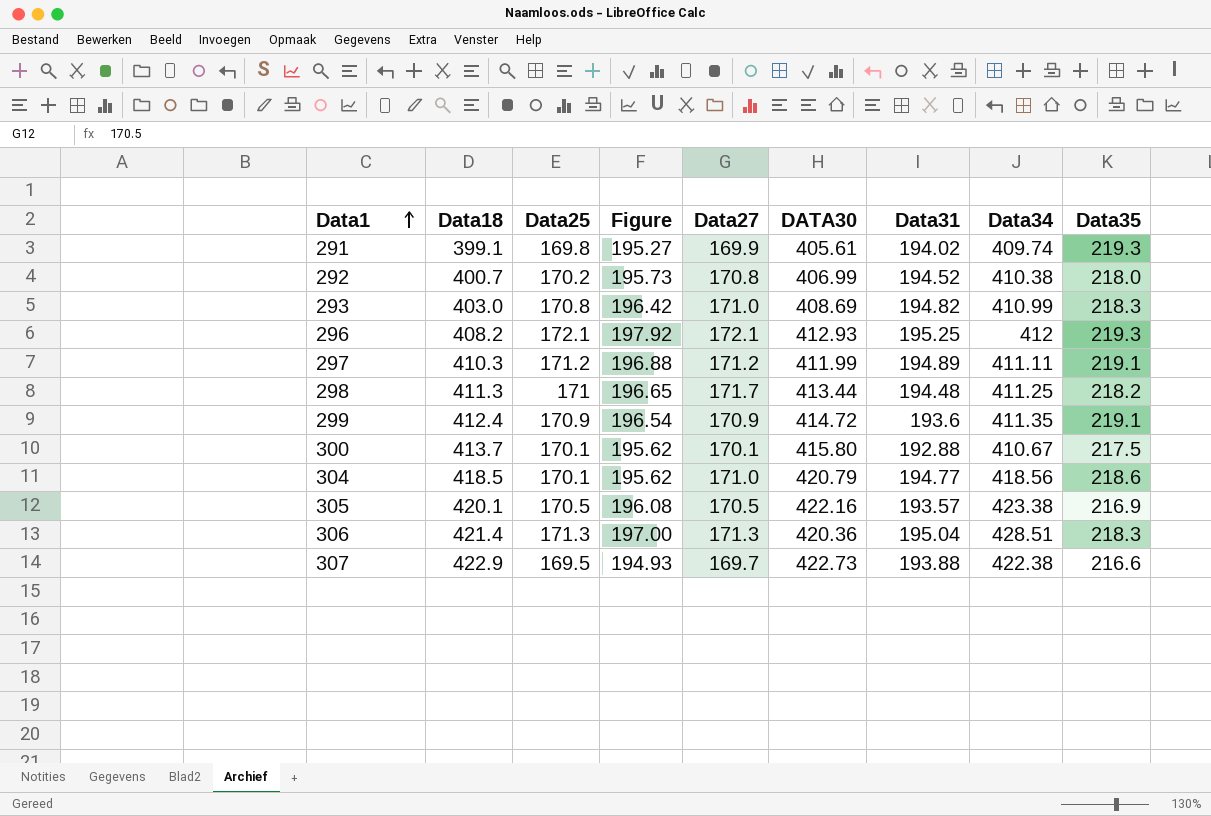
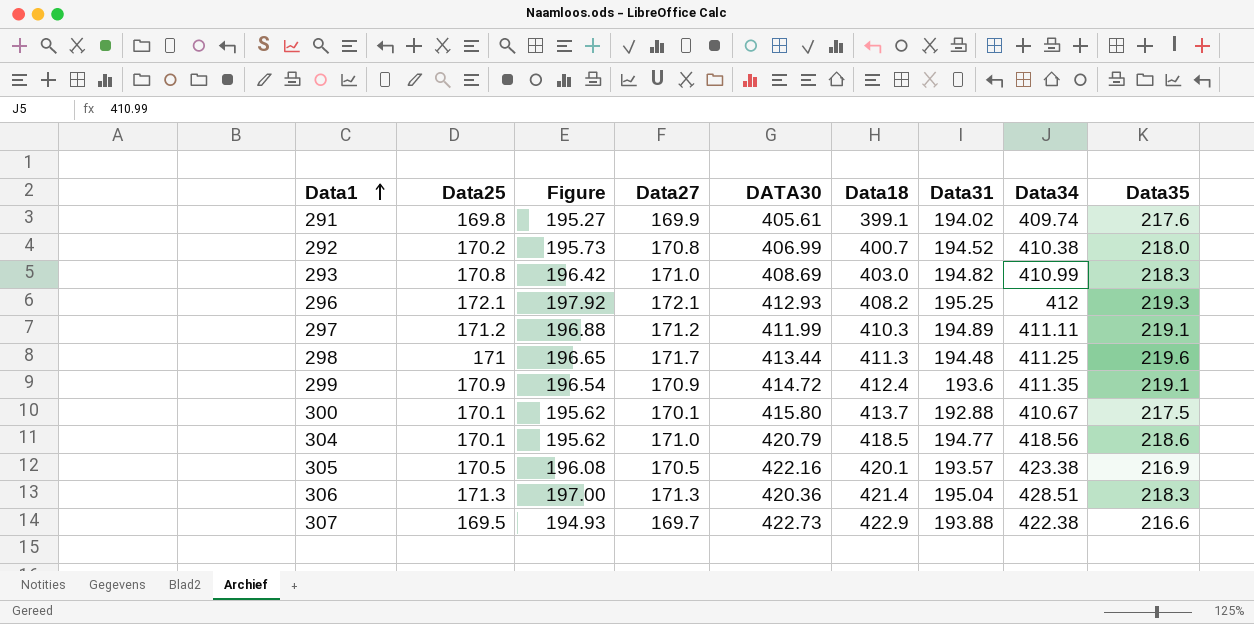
column Data18 | position: 2 -> 6
291 | Data35: 219.3 -> 217.6
298 | Data35: 218.2 -> 219.6

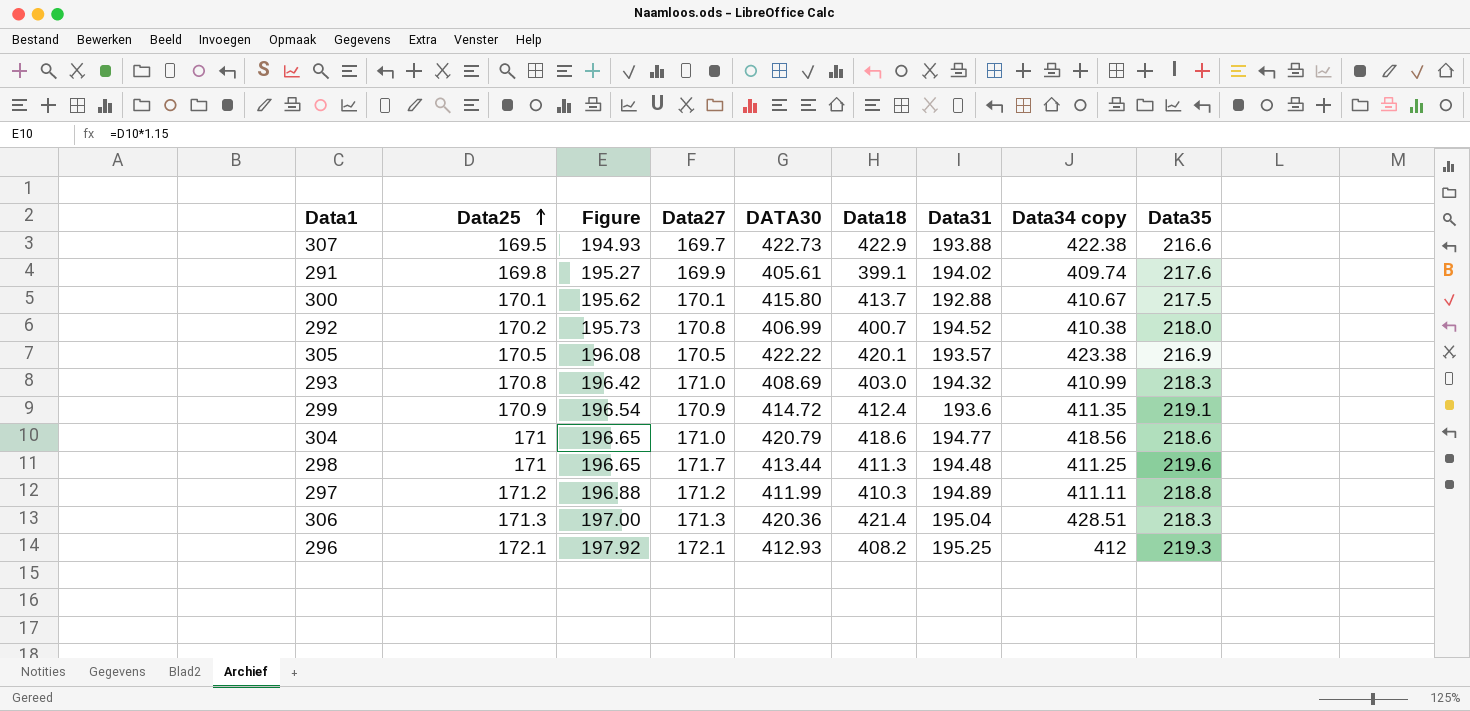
row order: Data1 ascending -> Data25 ascending
column name: Data34 -> Data34 copy
305 | DATA30: 422.16 -> 422.22
293 | Data31: 194.82 -> 194.32
304 | Data25: 170.1 -> 171
304 | Figure: 195.62 -> 196.65
304 | Data18: 418.5 -> 418.6
297 | Data35: 219.1 -> 218.8

